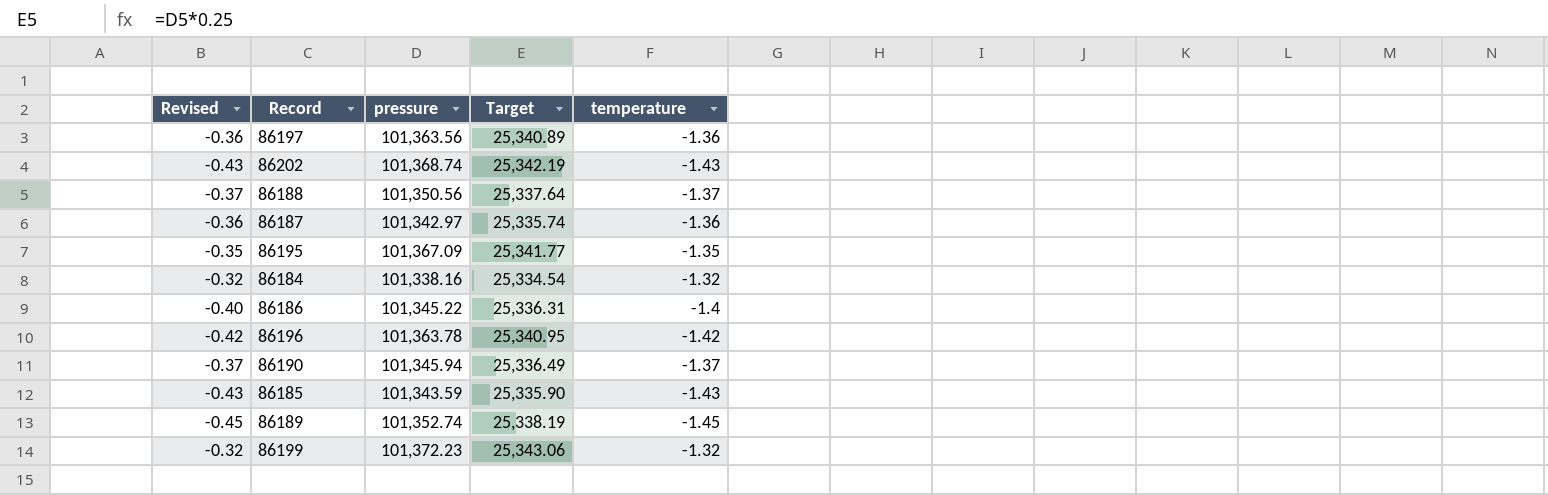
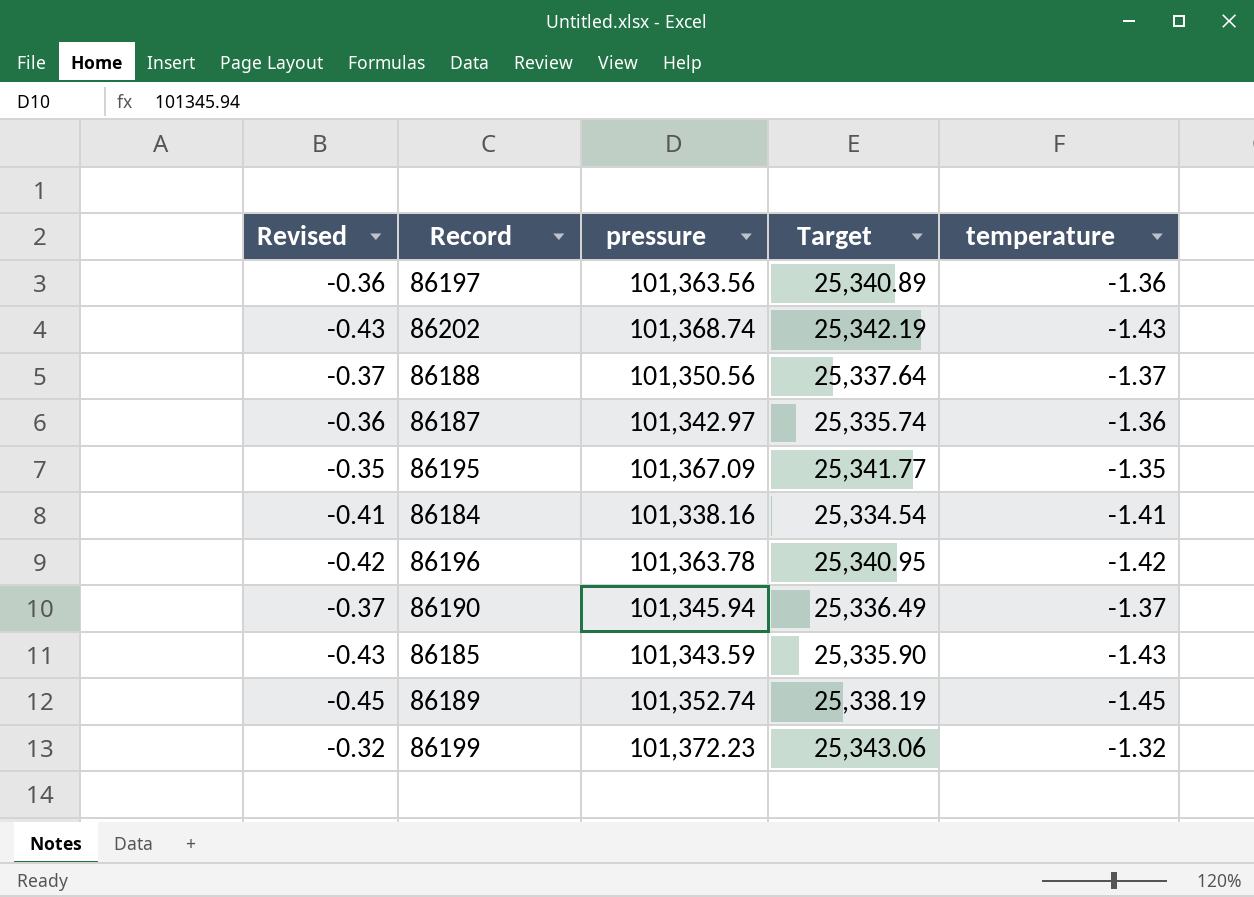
row 86186: -0.40 | 101,345.22 | 25,336.31 | -1.4 -> none
86184 | Revised: -0.32 -> -0.41
86184 | temperature: -1.32 -> -1.41

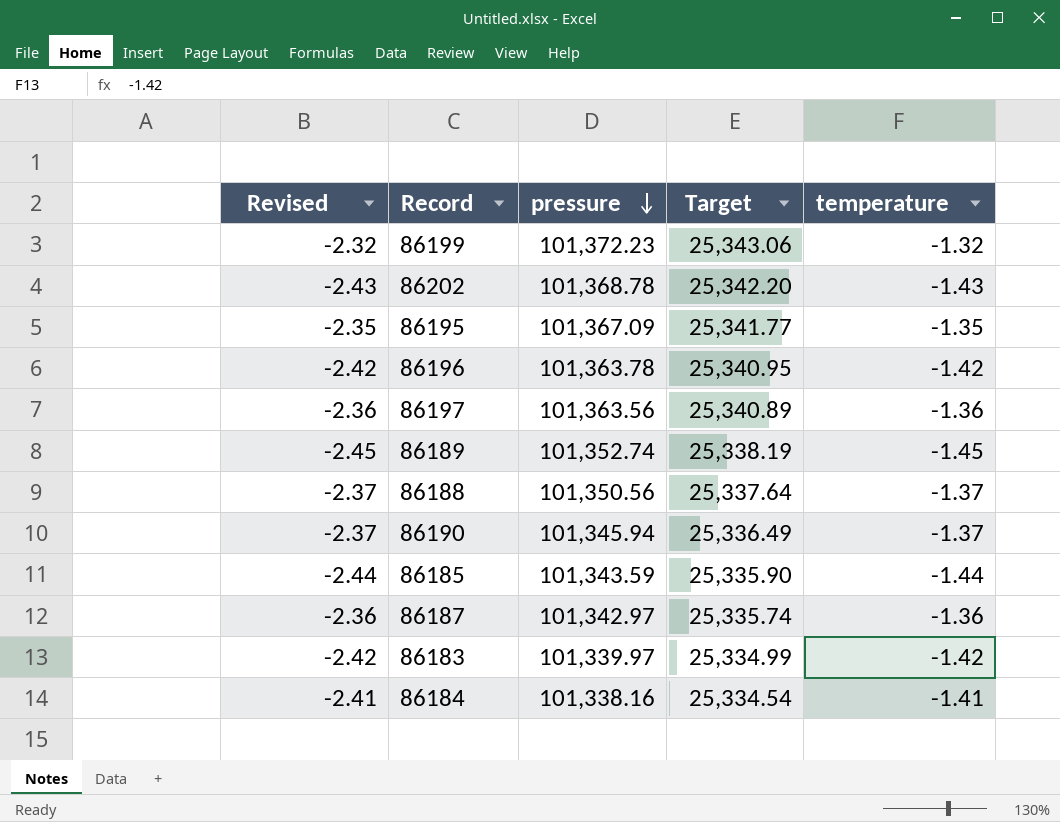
row order: none -> pressure descending
column Revised | formula: [temperature] + 1 -> [temperature] - 1
86202 | pressure: 101,368.74 -> 101,368.78
86202 | Target: 25,342.19 -> 25,342.20
86185 | temperature: -1.43 -> -1.44
row 86183: none -> -2.42 | 101,339.97 | 25,334.99 | -1.42

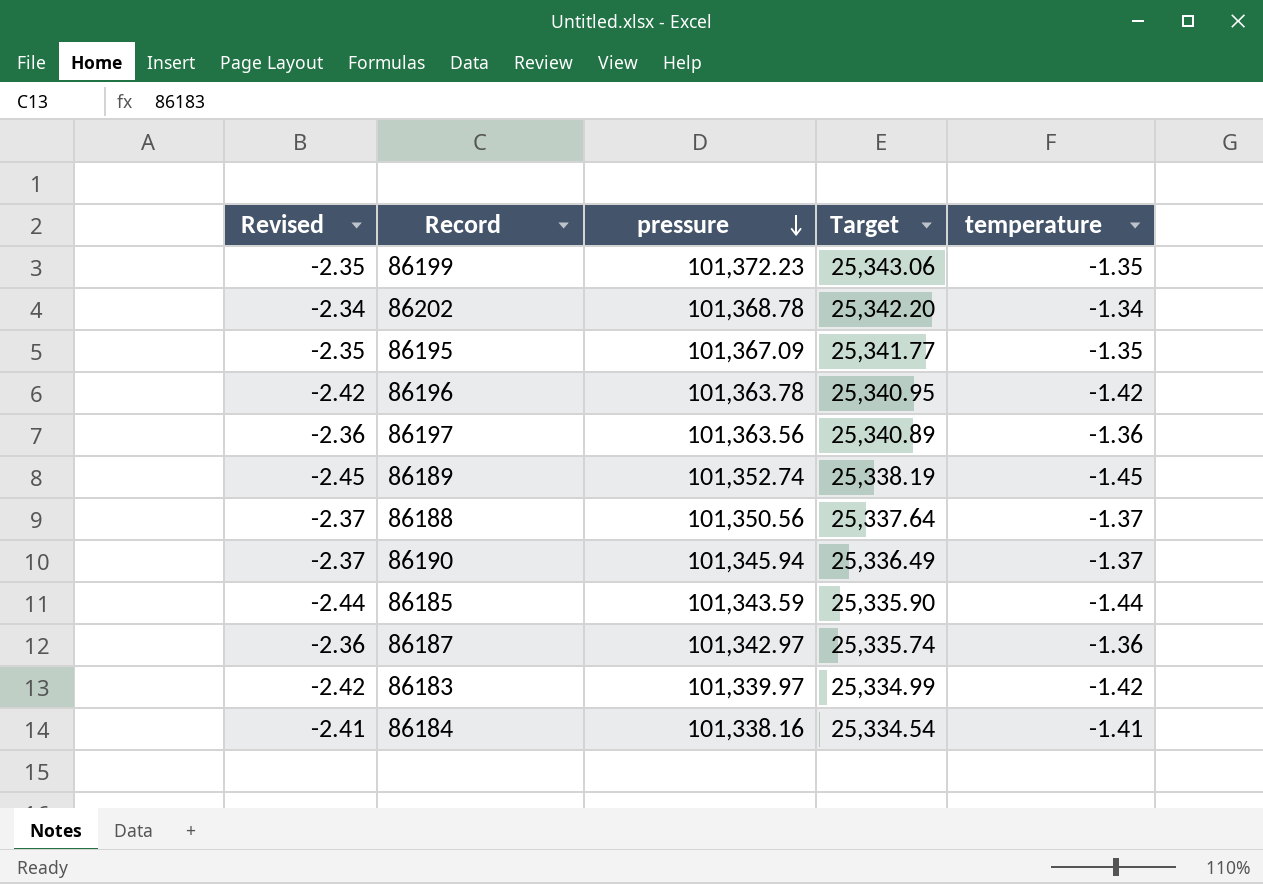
86199 | Revised: -2.32 -> -2.35
86199 | temperature: -1.32 -> -1.35
86202 | Revised: -2.43 -> -2.34
86202 | temperature: -1.43 -> -1.34

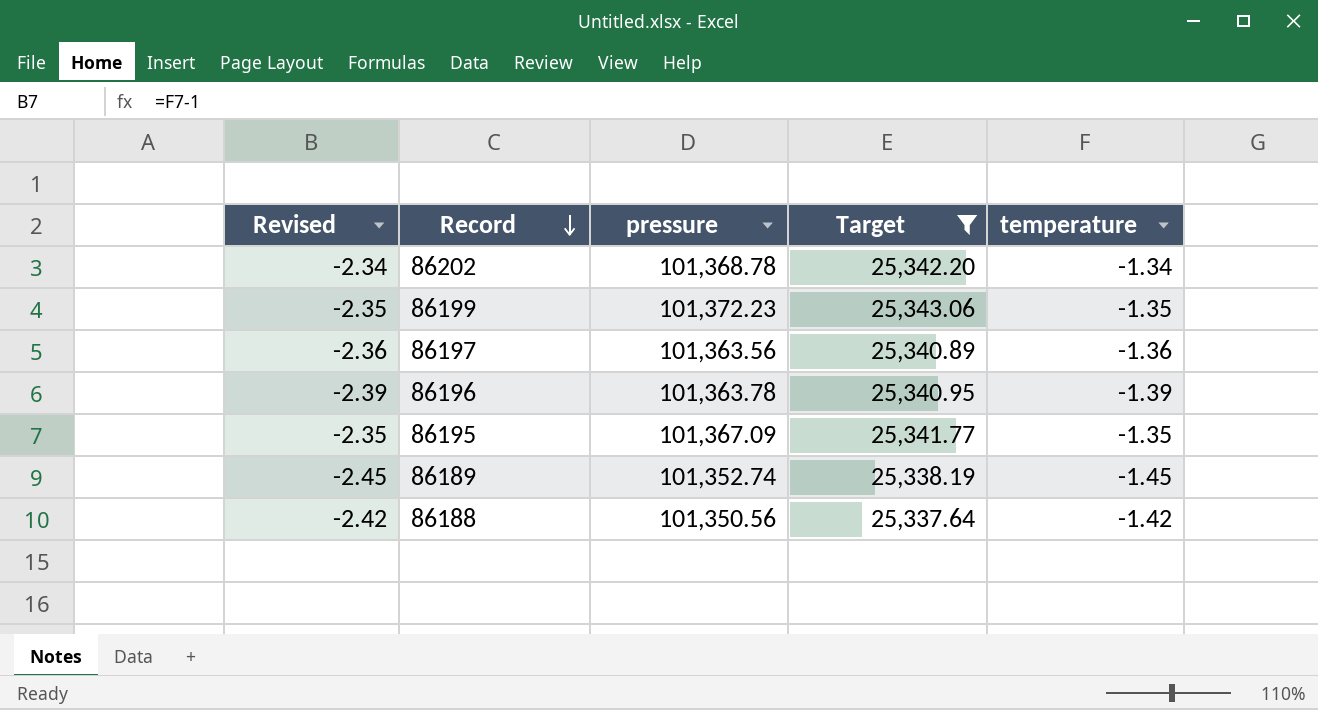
filter: none -> Target >= 25,337.64
row order: pressure descending -> Record descending
86196 | Revised: -2.42 -> -2.39
86196 | temperature: -1.42 -> -1.39
86188 | Revised: -2.37 -> -2.42
86188 | temperature: -1.37 -> -1.42

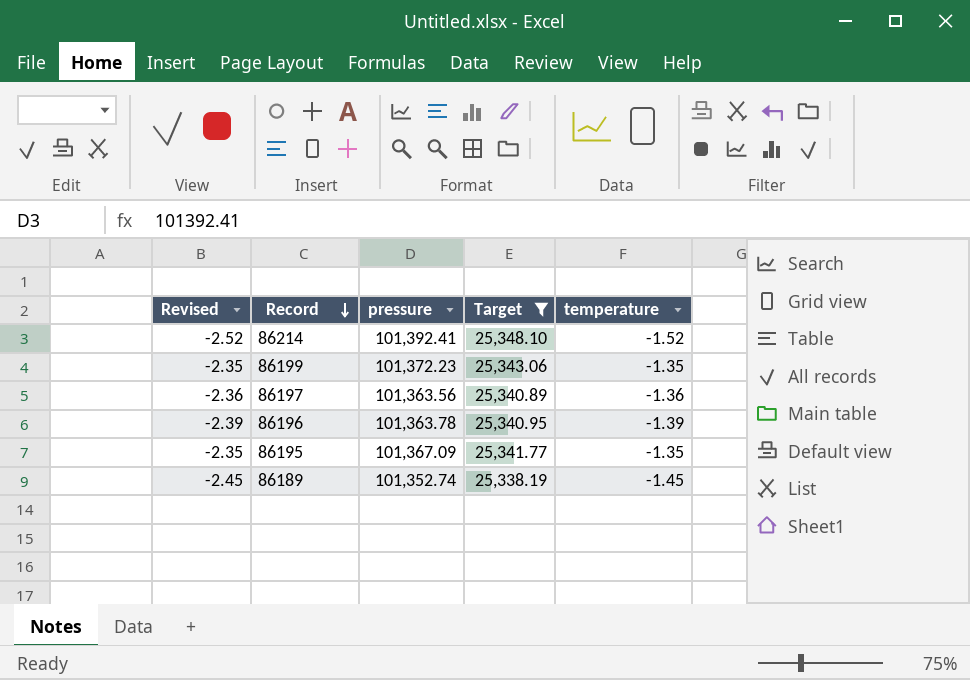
row 86202: -2.34 | 101,368.78 | 25,342.20 | -1.34 -> none
row 86188: -2.42 | 101,350.56 | 25,337.64 | -1.42 -> none
row 86214: none -> -2.52 | 101,392.41 | 25,348.10 | -1.52

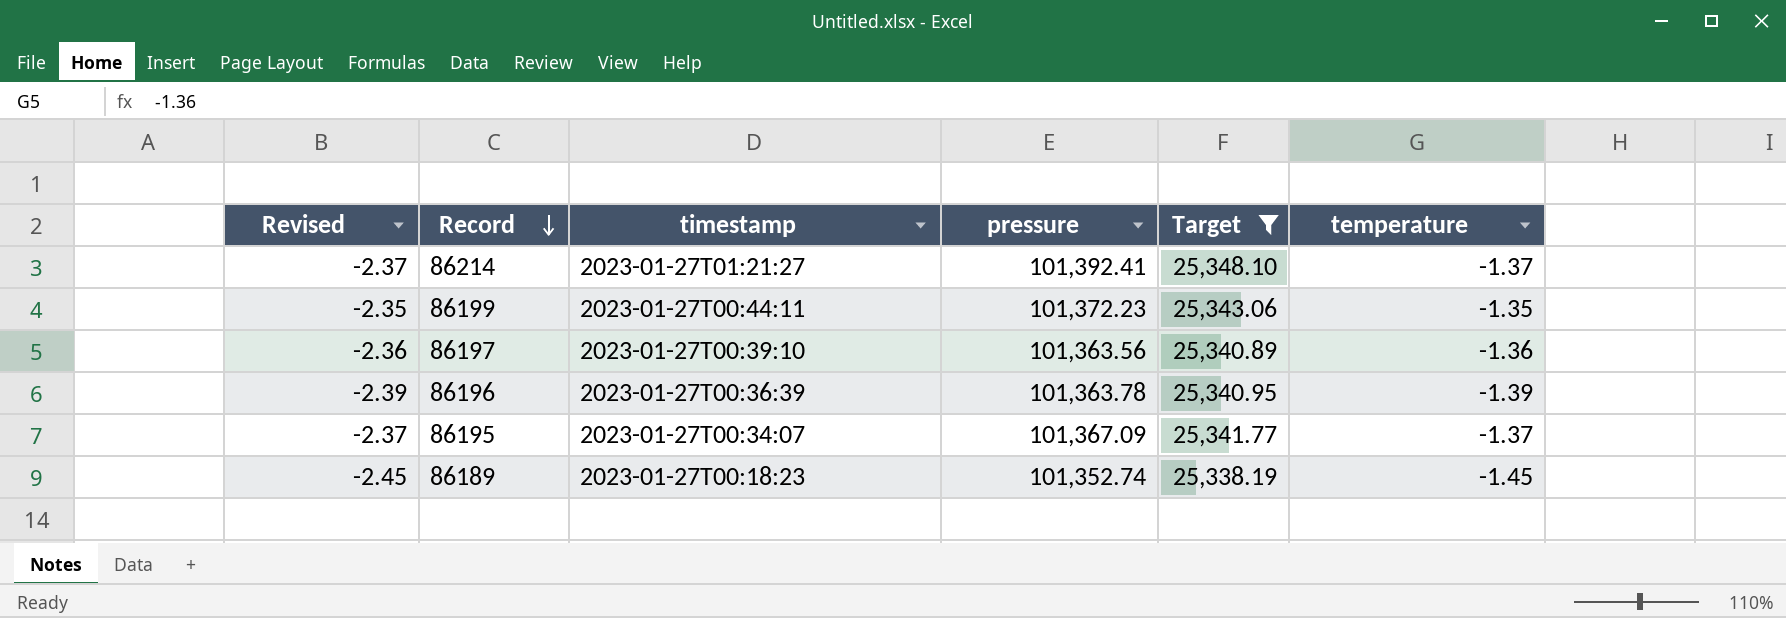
column timestamp | position: none -> 3
86214 | Revised: -2.52 -> -2.37
86214 | temperature: -1.52 -> -1.37
86195 | Revised: -2.35 -> -2.37
86195 | temperature: -1.35 -> -1.37

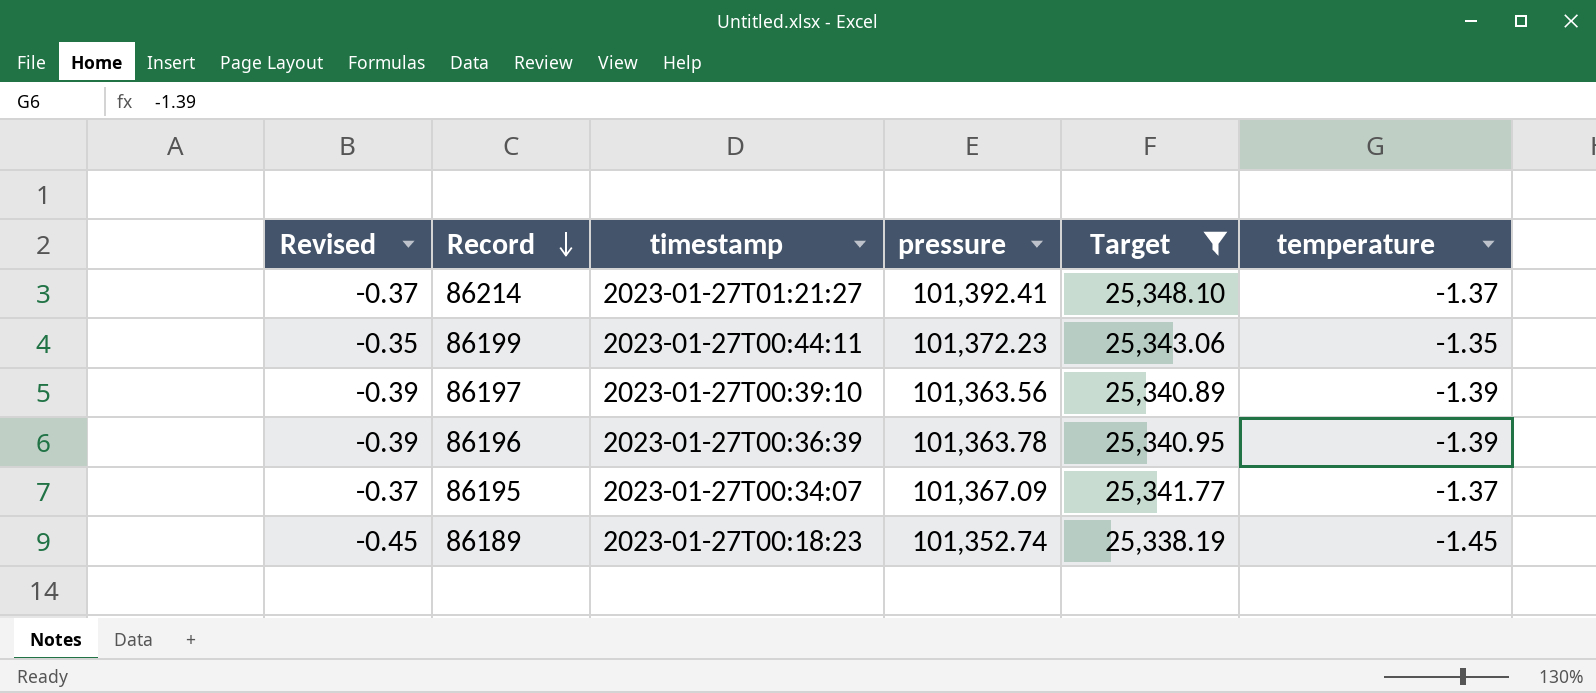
column Revised | formula: [temperature] - 1 -> [temperature] + 1
86197 | temperature: -1.36 -> -1.39

